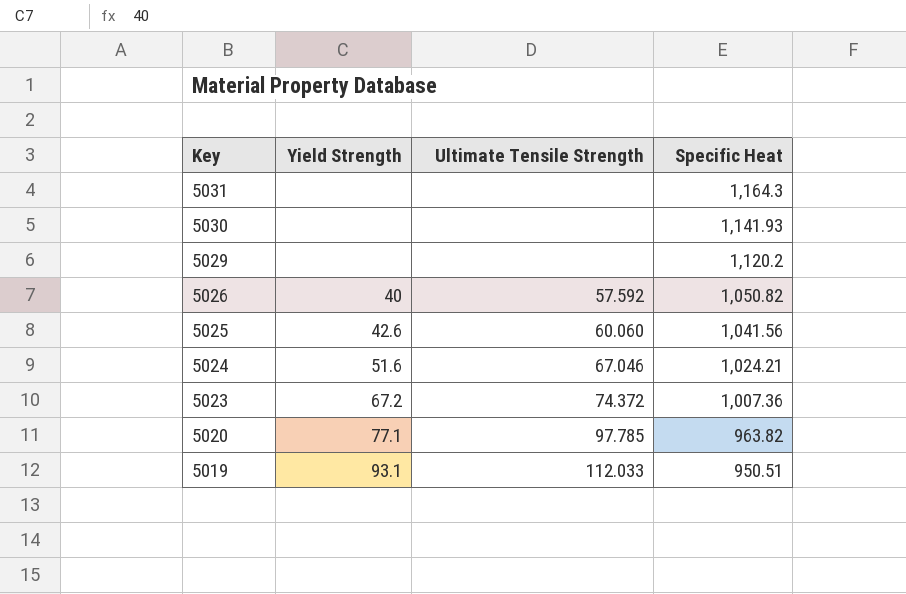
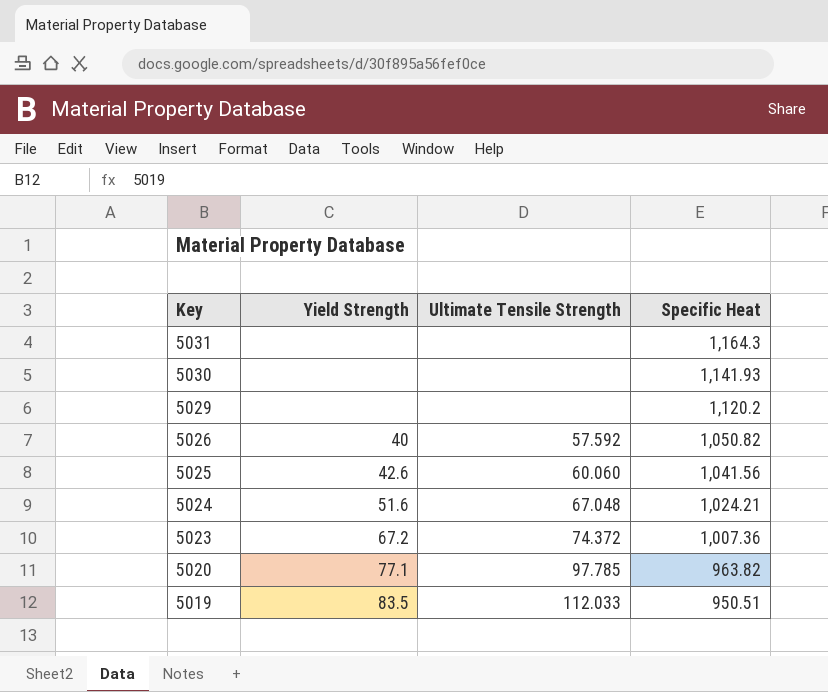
5024 | Ultimate Tensile Strength: 67.046 -> 67.048
5019 | Yield Strength: 93.1 -> 83.5

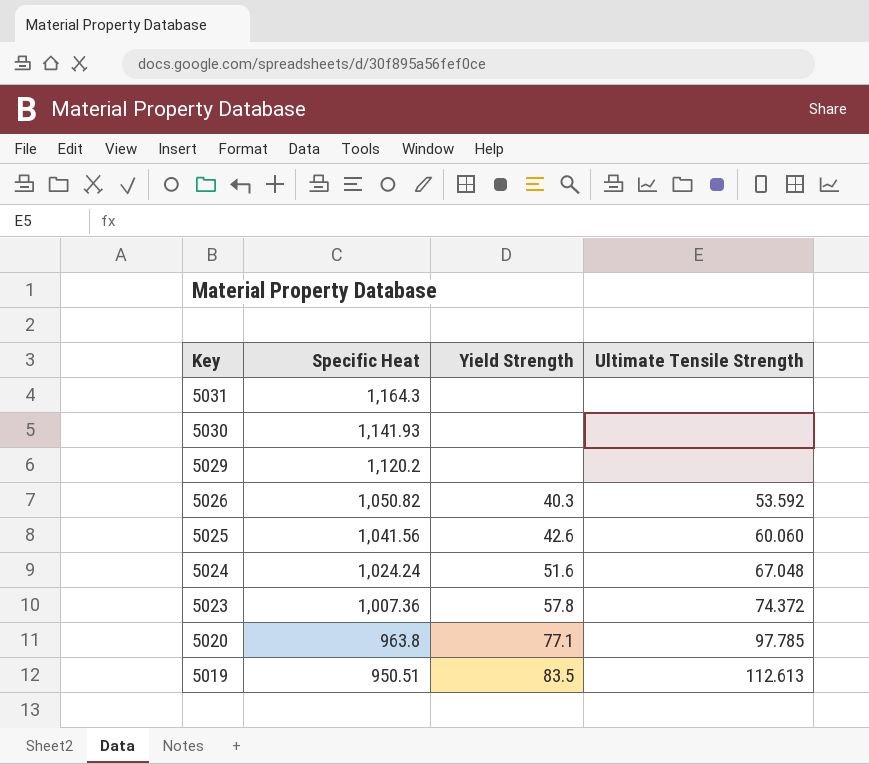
column Specific Heat | position: 4 -> 2
5026 | Yield Strength: 40 -> 40.3
5026 | Ultimate Tensile Strength: 57.592 -> 53.592
5024 | Specific Heat: 1,024.21 -> 1,024.24
5023 | Yield Strength: 67.2 -> 57.8
5020 | Specific Heat: 963.82 -> 963.8
5019 | Ultimate Tensile Strength: 112.033 -> 112.613

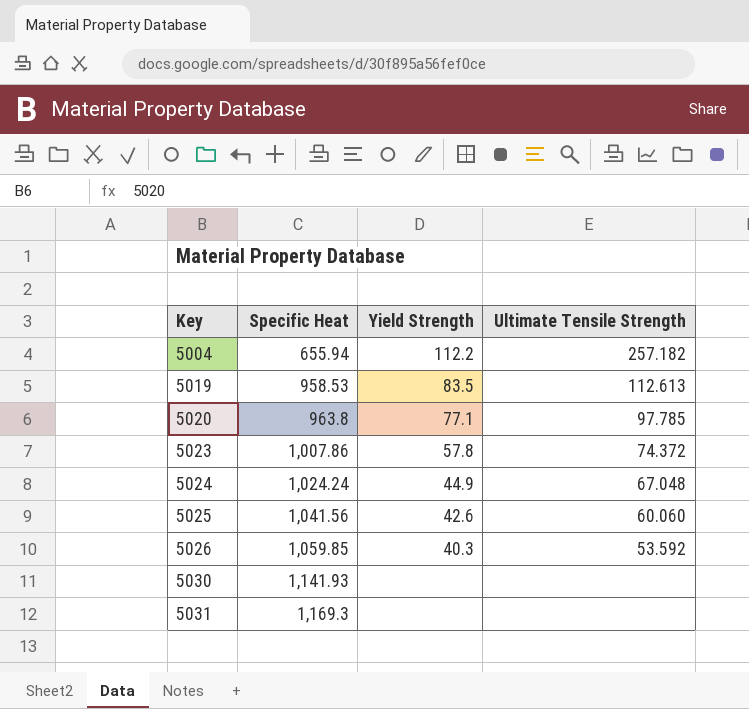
row order: Key descending -> Key ascending
row 5029: 1,120.2 | none | none -> none
row 5004: none -> 655.94 | 112.2 | 257.182
5019 | Specific Heat: 950.51 -> 958.53
5023 | Specific Heat: 1,007.36 -> 1,007.86
5024 | Yield Strength: 51.6 -> 44.9
5026 | Specific Heat: 1,050.82 -> 1,059.85
5031 | Specific Heat: 1,164.3 -> 1,169.3

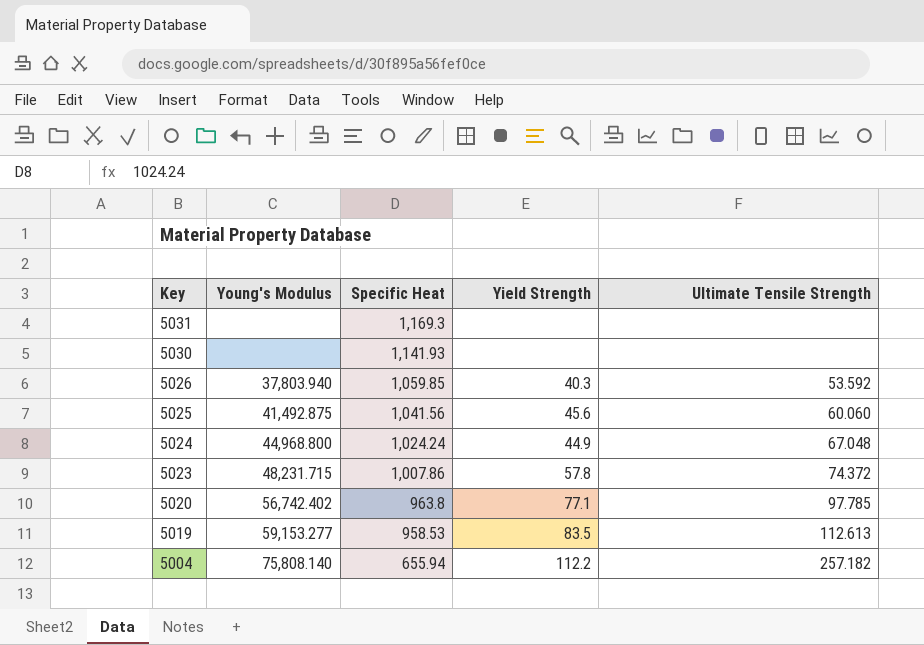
row order: Key ascending -> Key descending
column Young's Modulus | position: none -> 2
5025 | Yield Strength: 42.6 -> 45.6

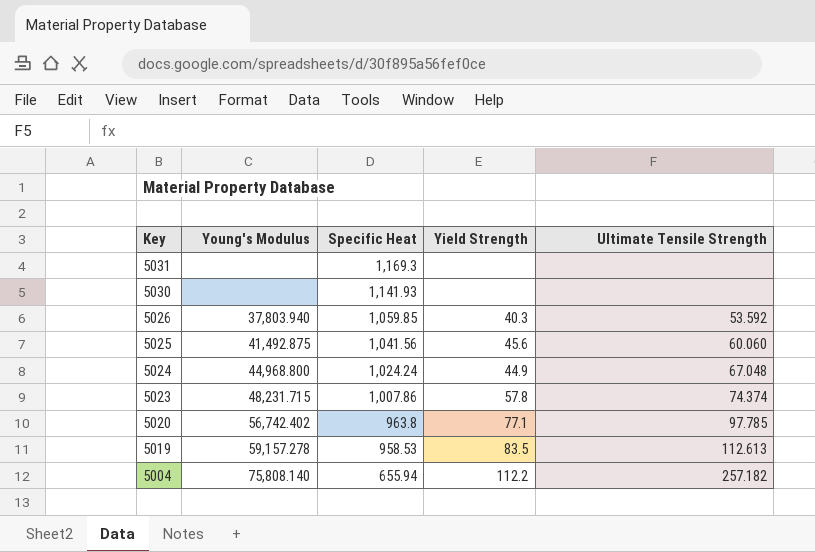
5023 | Ultimate Tensile Strength: 74.372 -> 74.374
5019 | Young's Modulus: 59,153.277 -> 59,157.278

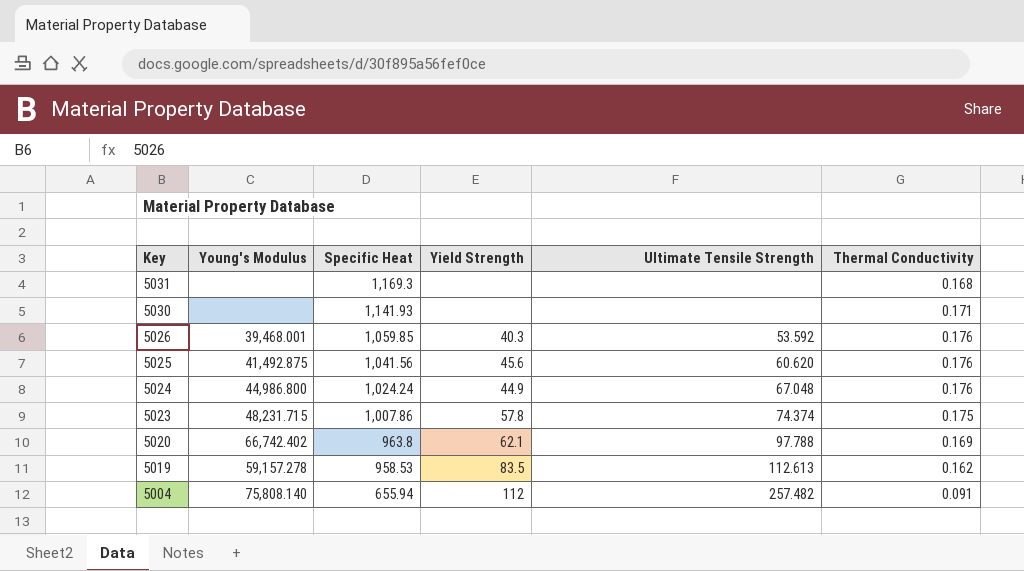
column Thermal Conductivity | position: none -> 6
5026 | Young's Modulus: 37,803.940 -> 39,468.001
5025 | Ultimate Tensile Strength: 60.060 -> 60.620
5024 | Young's Modulus: 44,968.800 -> 44,986.800
5020 | Young's Modulus: 56,742.402 -> 66,742.402
5020 | Yield Strength: 77.1 -> 62.1
5020 | Ultimate Tensile Strength: 97.785 -> 97.788
5004 | Yield Strength: 112.2 -> 112
5004 | Ultimate Tensile Strength: 257.182 -> 257.482

